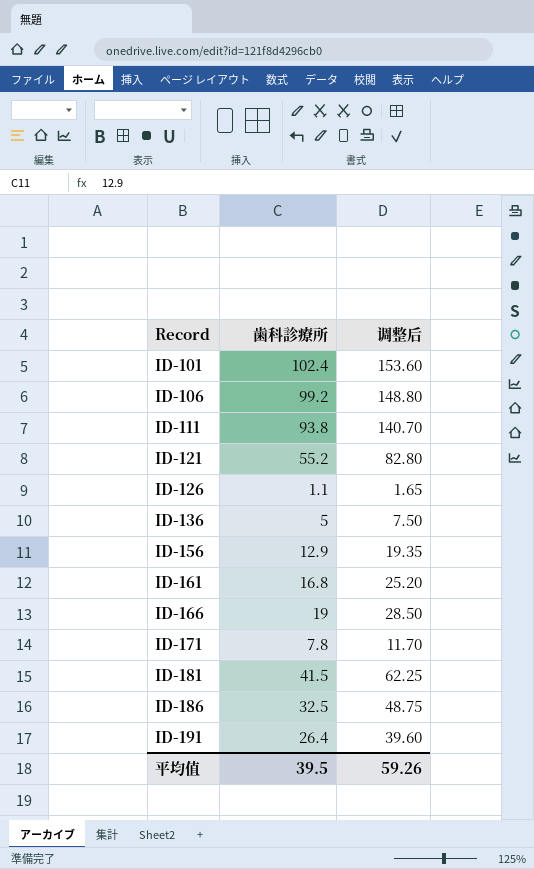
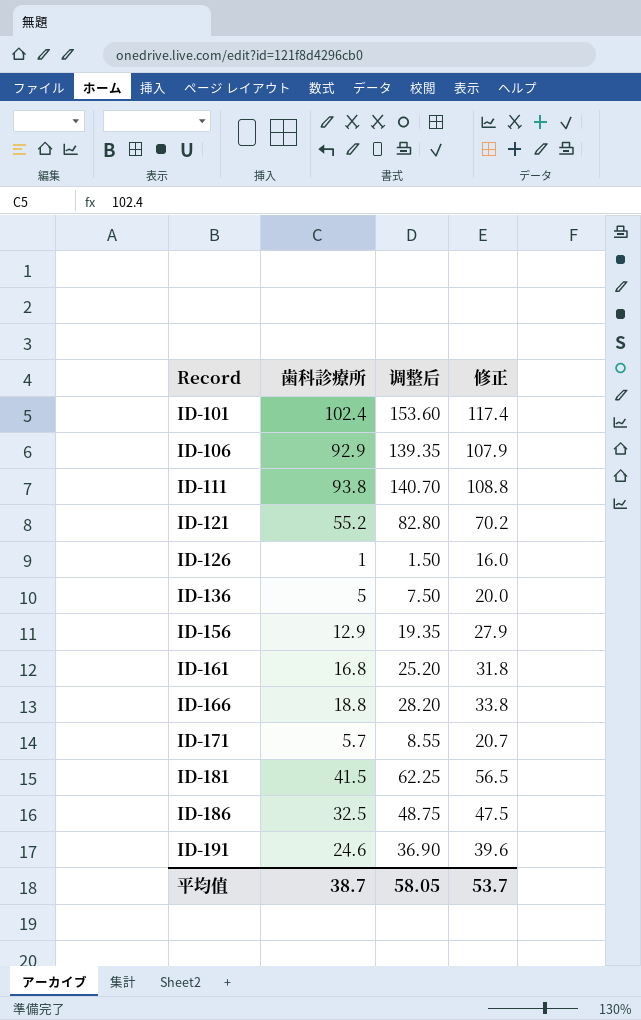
column 修正 | formula: none -> [歯科診療所] + 15
ID-106 | 歯科診療所: 99.2 -> 92.9
ID-106 | 调整后: 148.80 -> 139.35
ID-126 | 歯科診療所: 1.1 -> 1
ID-126 | 调整后: 1.65 -> 1.50
ID-166 | 歯科診療所: 19 -> 18.8
ID-166 | 调整后: 28.50 -> 28.20
ID-171 | 歯科診療所: 7.8 -> 5.7
ID-171 | 调整后: 11.70 -> 8.55
ID-191 | 歯科診療所: 26.4 -> 24.6
ID-191 | 调整后: 39.60 -> 36.90
平均值 | 歯科診療所: 39.5 -> 38.7
平均值 | 调整后: 59.26 -> 58.05

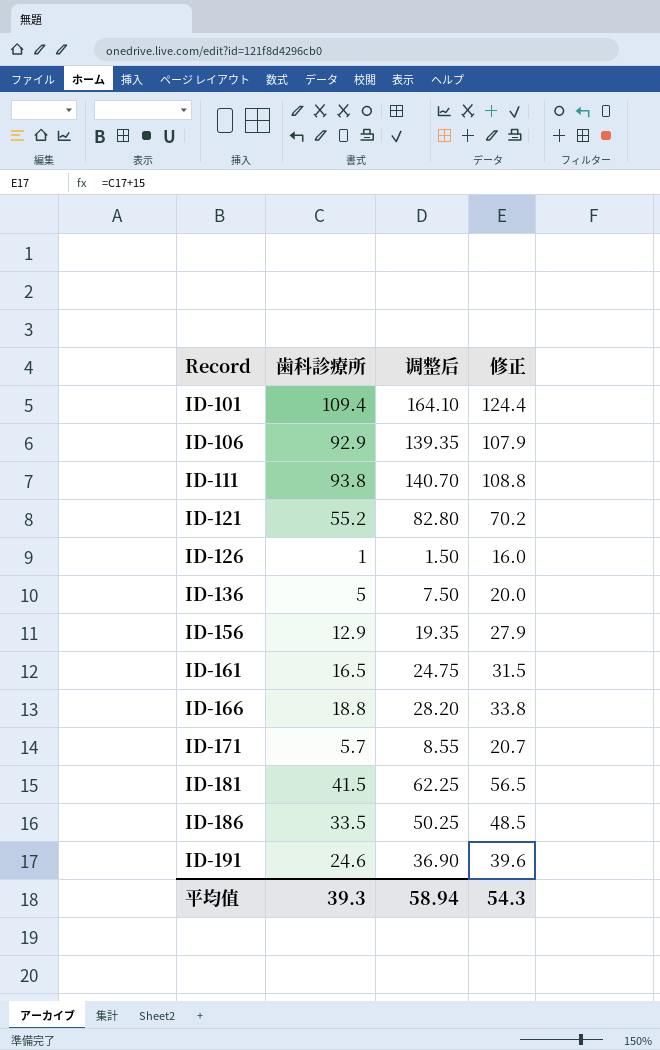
ID-101 | 歯科診療所: 102.4 -> 109.4
ID-101 | 调整后: 153.60 -> 164.10
ID-101 | 修正: 117.4 -> 124.4
ID-161 | 歯科診療所: 16.8 -> 16.5
ID-161 | 调整后: 25.20 -> 24.75
ID-161 | 修正: 31.8 -> 31.5
ID-186 | 歯科診療所: 32.5 -> 33.5
ID-186 | 调整后: 48.75 -> 50.25
ID-186 | 修正: 47.5 -> 48.5
平均值 | 歯科診療所: 38.7 -> 39.3
平均值 | 调整后: 58.05 -> 58.94
平均值 | 修正: 53.7 -> 54.3

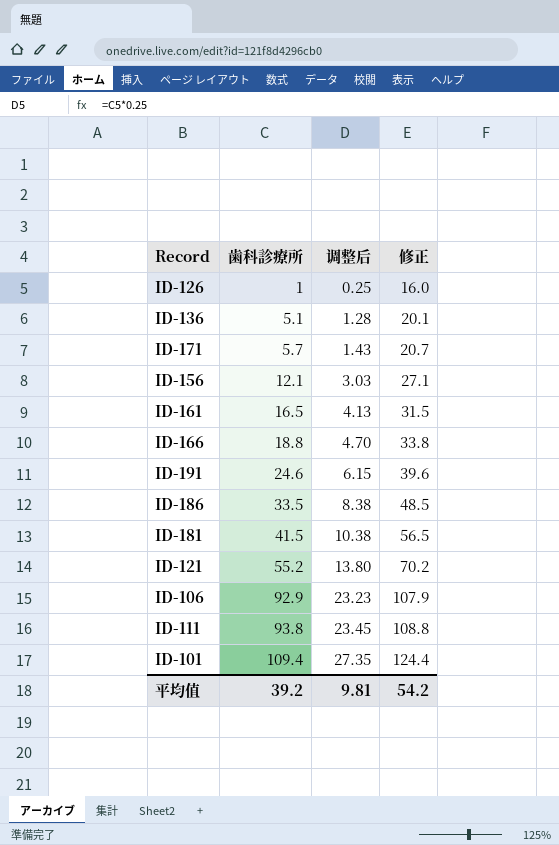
row order: Record ascending -> 歯科診療所 ascending
column 调整后 | formula: [歯科診療所] * 1.5 -> [歯科診療所] * 0.25
ID-136 | 歯科診療所: 5 -> 5.1
ID-136 | 修正: 20.0 -> 20.1
ID-156 | 歯科診療所: 12.9 -> 12.1
ID-156 | 修正: 27.9 -> 27.1
平均值 | 歯科診療所: 39.3 -> 39.2
平均值 | 调整后: 58.94 -> 9.81
平均值 | 修正: 54.3 -> 54.2

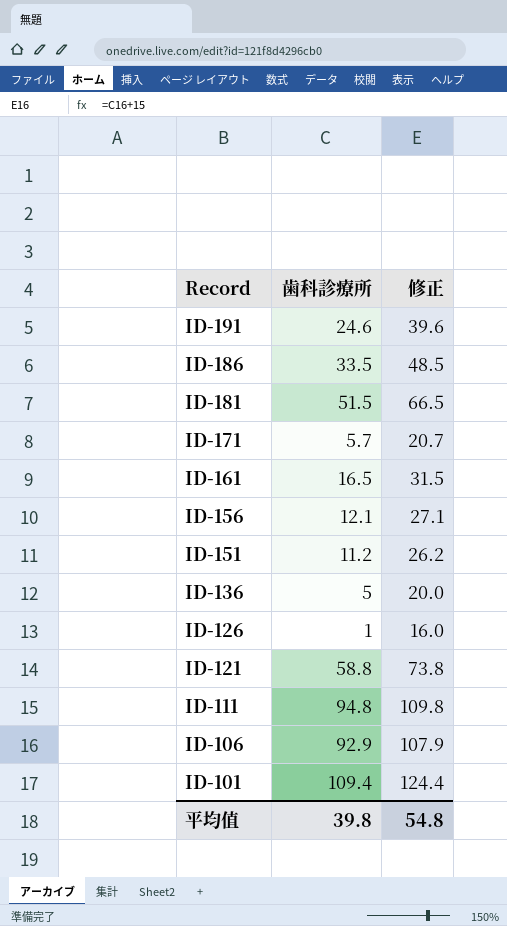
row order: 歯科診療所 ascending -> Record descending
column 调整后 | formula: [歯科診療所] * 0.25 -> none
row ID-166: 18.8 | 4.70 | 33.8 -> none
ID-181 | 歯科診療所: 41.5 -> 51.5
ID-181 | 修正: 56.5 -> 66.5
row ID-151: none -> 11.2 | 26.2
ID-136 | 歯科診療所: 5.1 -> 5
ID-136 | 修正: 20.1 -> 20.0
ID-121 | 歯科診療所: 55.2 -> 58.8
ID-121 | 修正: 70.2 -> 73.8
ID-111 | 歯科診療所: 93.8 -> 94.8
ID-111 | 修正: 108.8 -> 109.8
平均值 | 歯科診療所: 39.2 -> 39.8
平均值 | 修正: 54.2 -> 54.8

